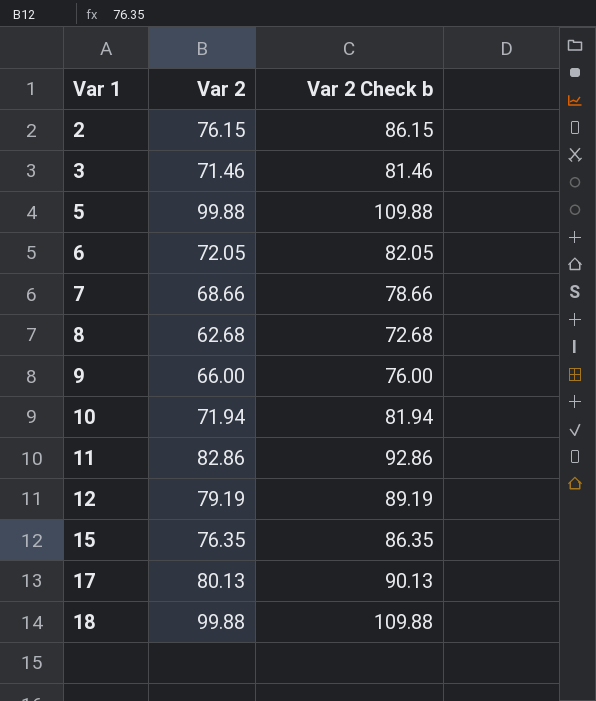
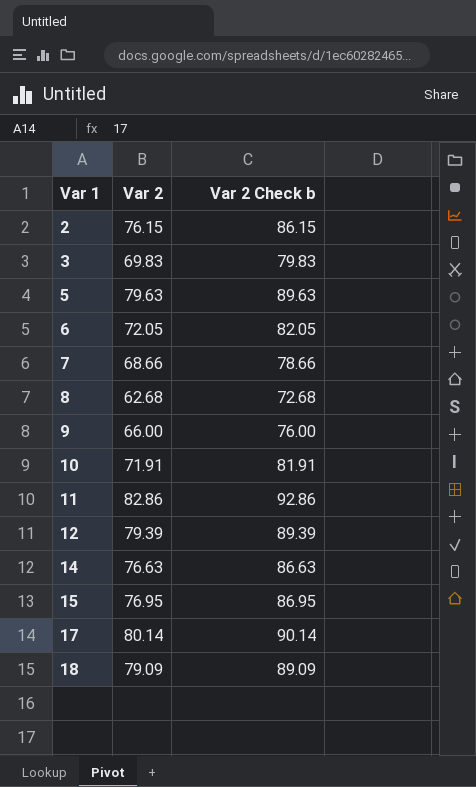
3 | Var 2: 71.46 -> 69.83
3 | Var 2 Check b: 81.46 -> 79.83
5 | Var 2: 99.88 -> 79.63
5 | Var 2 Check b: 109.88 -> 89.63
10 | Var 2: 71.94 -> 71.91
10 | Var 2 Check b: 81.94 -> 81.91
12 | Var 2: 79.19 -> 79.39
12 | Var 2 Check b: 89.19 -> 89.39
row 14: none -> 76.63 | 86.63
15 | Var 2: 76.35 -> 76.95
15 | Var 2 Check b: 86.35 -> 86.95
17 | Var 2: 80.13 -> 80.14
17 | Var 2 Check b: 90.13 -> 90.14
18 | Var 2: 99.88 -> 79.09
18 | Var 2 Check b: 109.88 -> 89.09

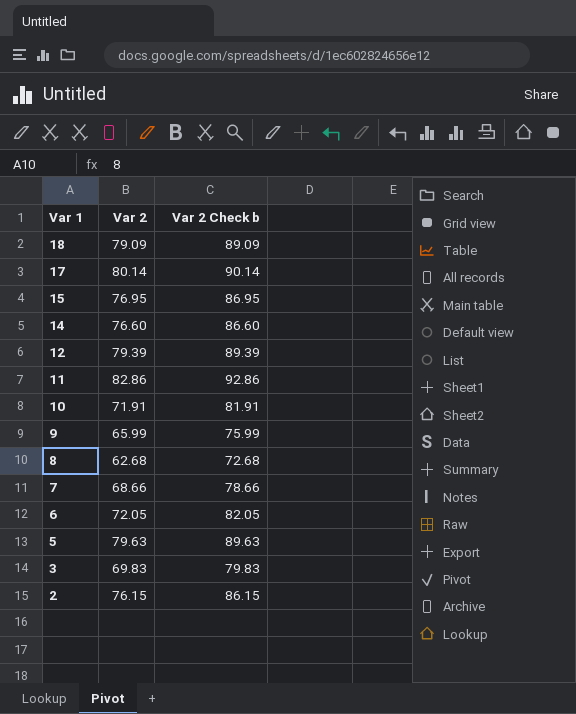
row order: Var 1 ascending -> Var 1 descending
14 | Var 2: 76.63 -> 76.60
14 | Var 2 Check b: 86.63 -> 86.60
9 | Var 2: 66.00 -> 65.99
9 | Var 2 Check b: 76.00 -> 75.99

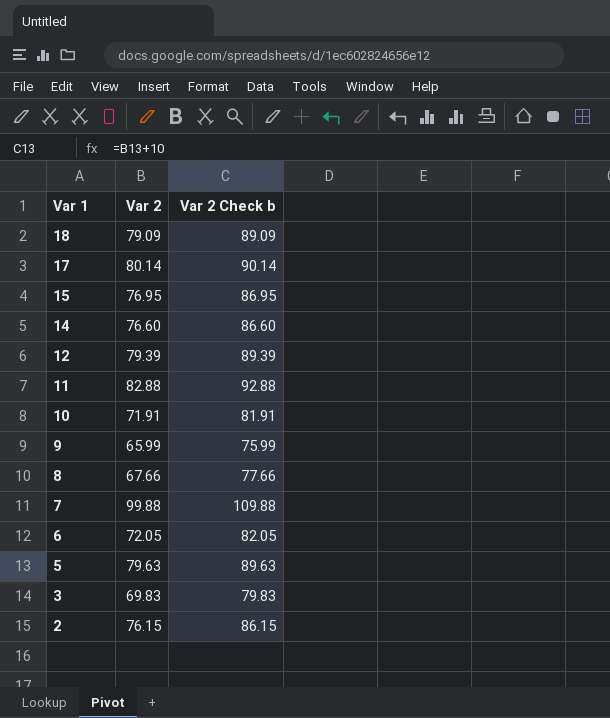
11 | Var 2: 82.86 -> 82.88
11 | Var 2 Check b: 92.86 -> 92.88
8 | Var 2: 62.68 -> 67.66
8 | Var 2 Check b: 72.68 -> 77.66
7 | Var 2: 68.66 -> 99.88
7 | Var 2 Check b: 78.66 -> 109.88

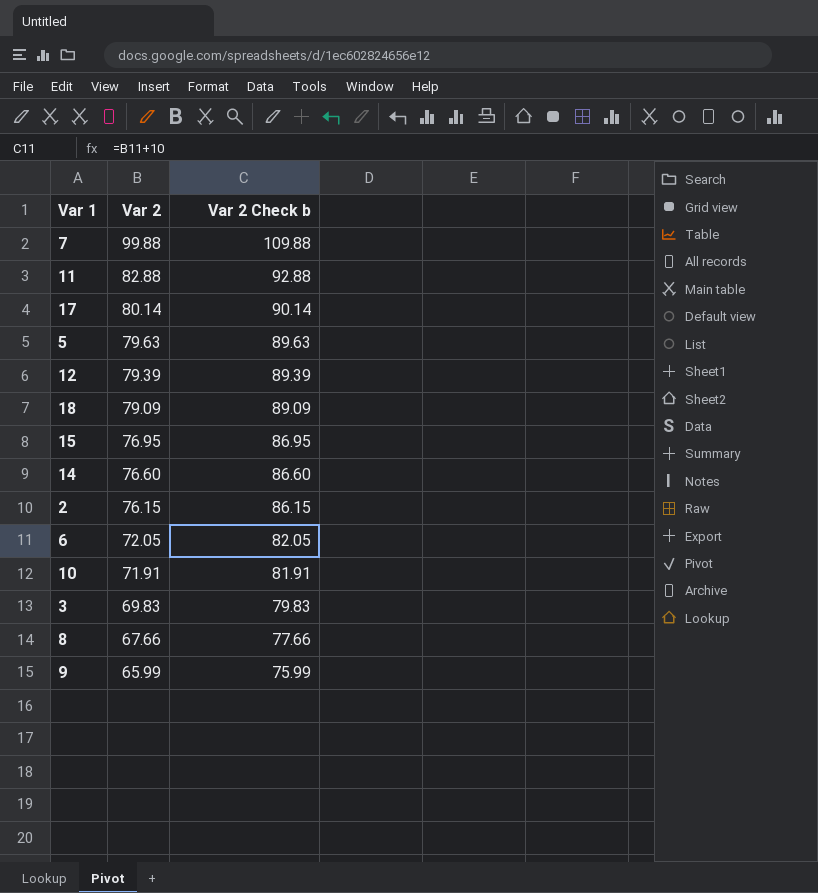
row order: Var 1 descending -> Var 2 descending

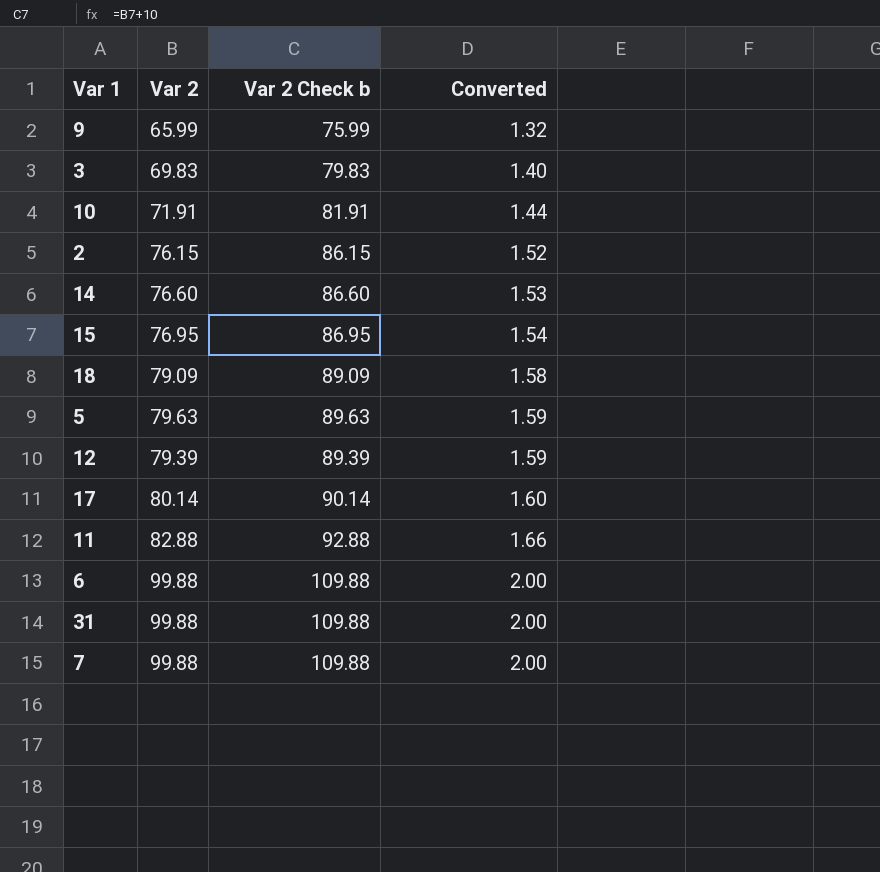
row order: Var 2 descending -> Converted ascending
column Converted | formula: none -> [Var 2] * 0.02
row 8: 67.66 | 77.66 -> none
6 | Var 2: 72.05 -> 99.88
6 | Var 2 Check b: 82.05 -> 109.88
row 31: none -> 99.88 | 109.88 | 2.00

